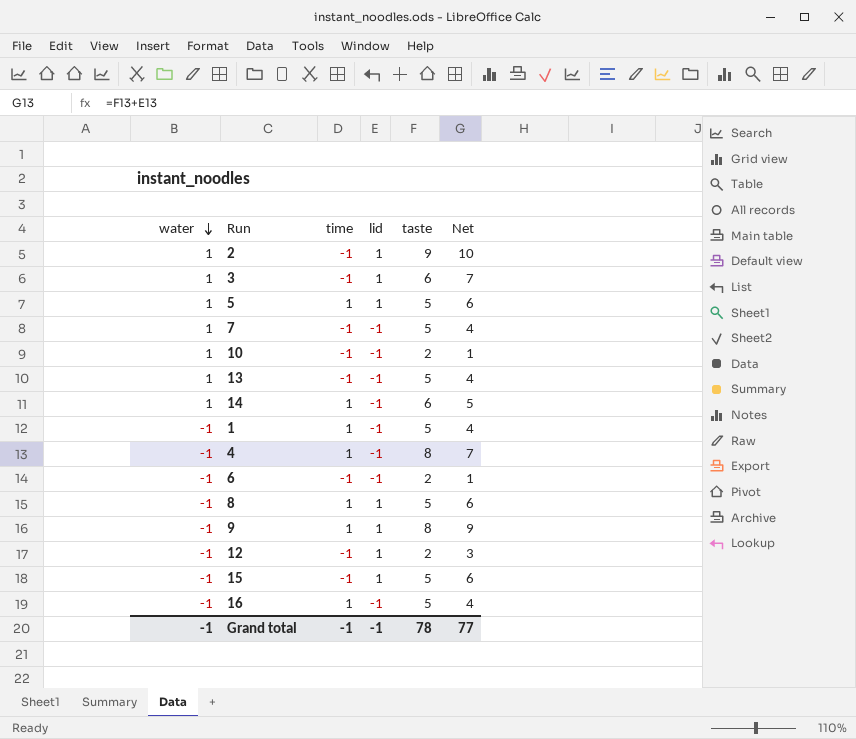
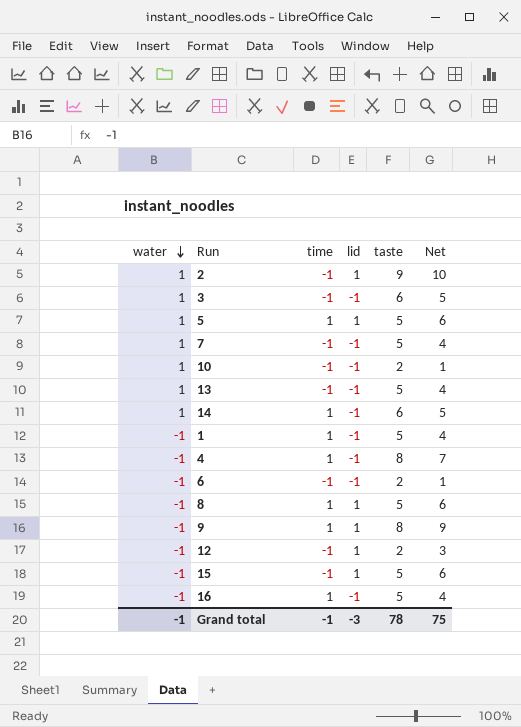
3 | lid: 1 -> -1
3 | Net: 7 -> 5
Grand total | lid: -1 -> -3
Grand total | Net: 77 -> 75

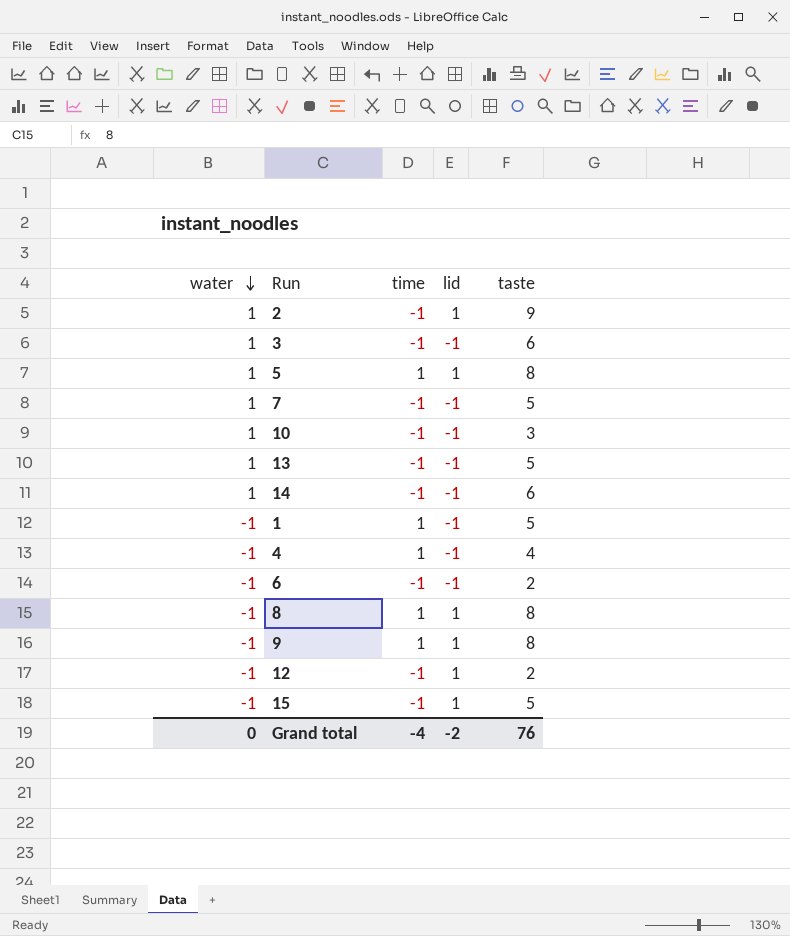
column Net | formula: [lid] + [taste] -> none
row 16: -1 | 1 | -1 | 5 | 4 -> none
5 | taste: 5 -> 8
10 | taste: 2 -> 3
14 | time: 1 -> -1
4 | taste: 8 -> 4
8 | taste: 5 -> 8
Grand total | water: -1 -> 0
Grand total | time: -1 -> -4
Grand total | lid: -3 -> -2
Grand total | taste: 78 -> 76

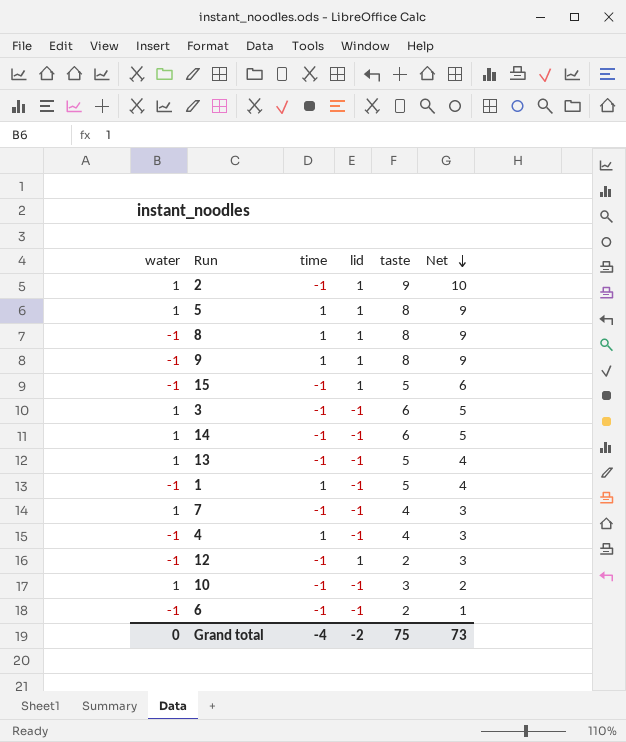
row order: water descending -> Net descending
column Net | formula: none -> [lid] + [taste]
7 | taste: 5 -> 4
Grand total | taste: 76 -> 75

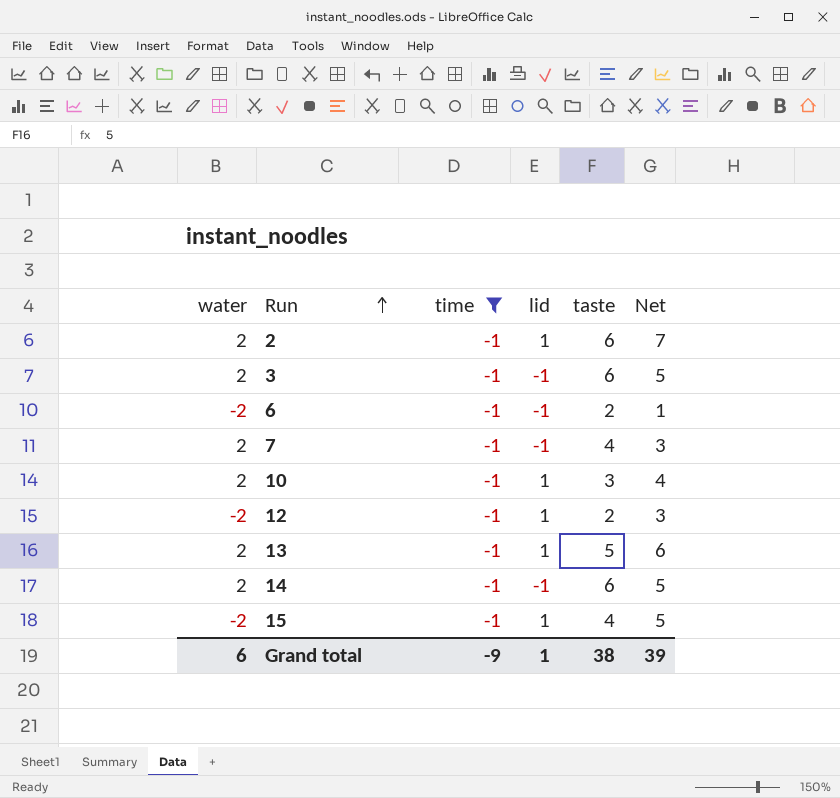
filter: none -> time = -1
row order: Net descending -> Run ascending
2 | water: 1 -> 2
2 | taste: 9 -> 6
2 | Net: 10 -> 7
3 | water: 1 -> 2
6 | water: -1 -> -2
7 | water: 1 -> 2
10 | water: 1 -> 2
10 | lid: -1 -> 1
10 | Net: 2 -> 4
12 | water: -1 -> -2
13 | water: 1 -> 2
13 | lid: -1 -> 1
13 | Net: 4 -> 6
14 | water: 1 -> 2
15 | water: -1 -> -2
15 | taste: 5 -> 4
15 | Net: 6 -> 5
Grand total | water: 0 -> 6
Grand total | time: -4 -> -9
Grand total | lid: -2 -> 1
Grand total | taste: 75 -> 38
Grand total | Net: 73 -> 39

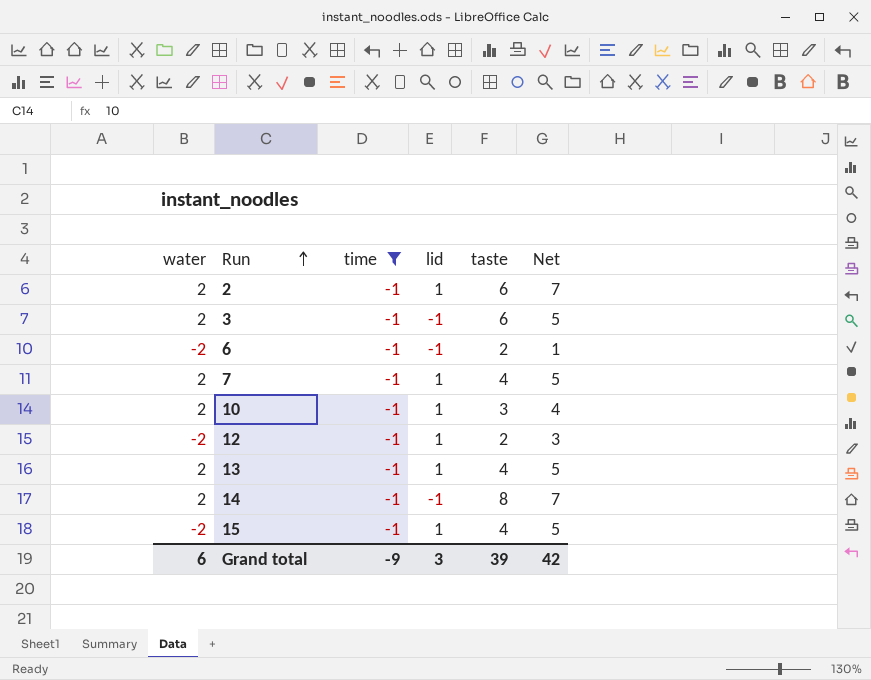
7 | lid: -1 -> 1
7 | Net: 3 -> 5
13 | taste: 5 -> 4
13 | Net: 6 -> 5
14 | taste: 6 -> 8
14 | Net: 5 -> 7
Grand total | lid: 1 -> 3
Grand total | taste: 38 -> 39
Grand total | Net: 39 -> 42

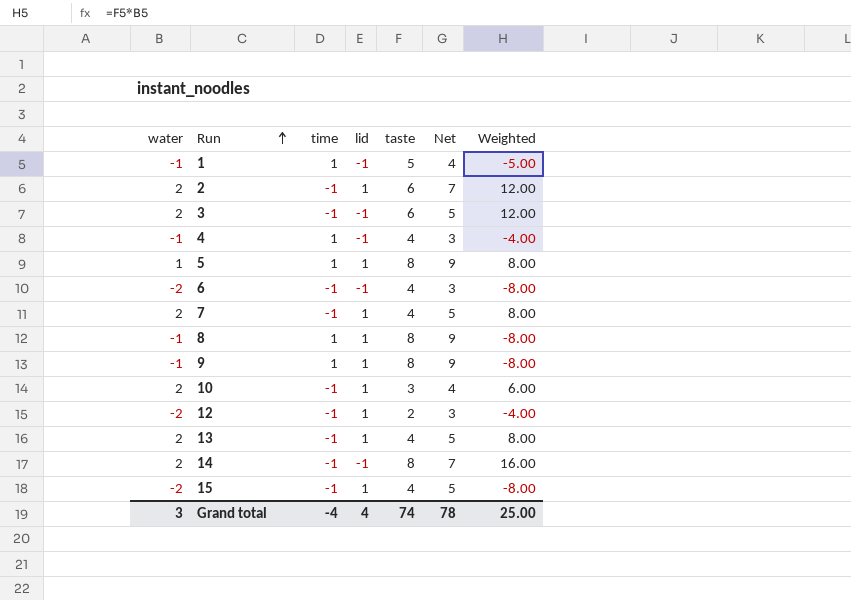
filter: time = -1 -> none
column Weighted | formula: none -> [water] * [taste]
6 | taste: 2 -> 4
6 | Net: 1 -> 3
Grand total | water: 6 -> 3
Grand total | time: -9 -> -4
Grand total | lid: 3 -> 4
Grand total | taste: 39 -> 74
Grand total | Net: 42 -> 78

